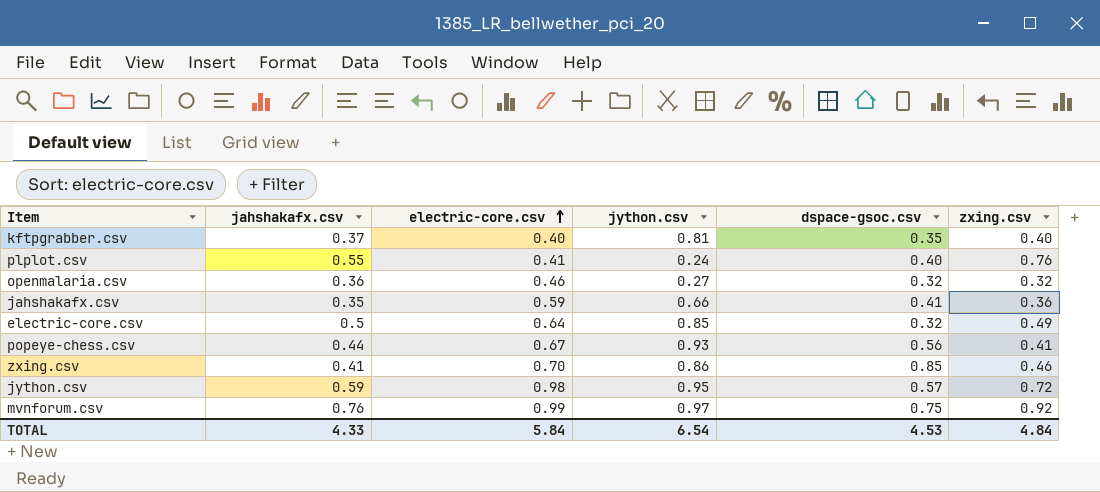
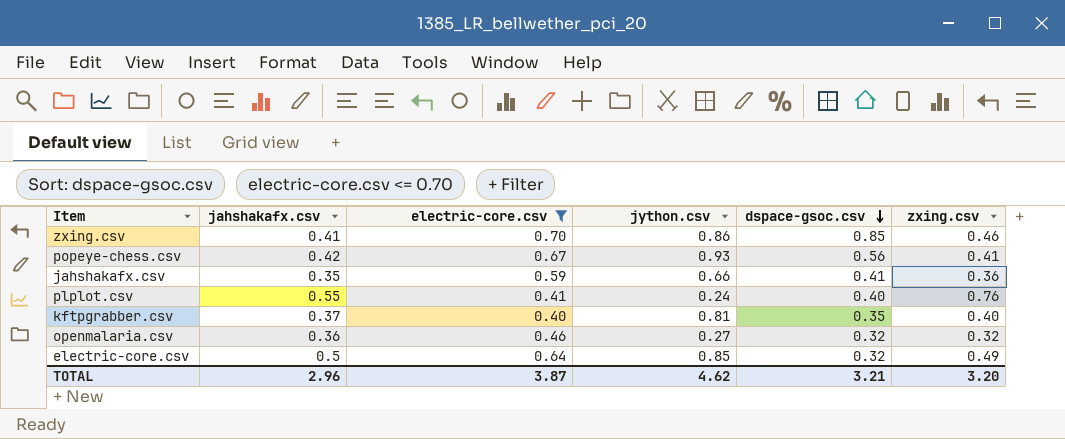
filter: none -> electric-core.csv <= 0.70
row order: electric-core.csv ascending -> dspace-gsoc.csv descending
popeye-chess.csv | jahshakafx.csv: 0.44 -> 0.42
TOTAL | jahshakafx.csv: 4.33 -> 2.96
TOTAL | electric-core.csv: 5.84 -> 3.87
TOTAL | jython.csv: 6.54 -> 4.62
TOTAL | dspace-gsoc.csv: 4.53 -> 3.21
TOTAL | zxing.csv: 4.84 -> 3.20

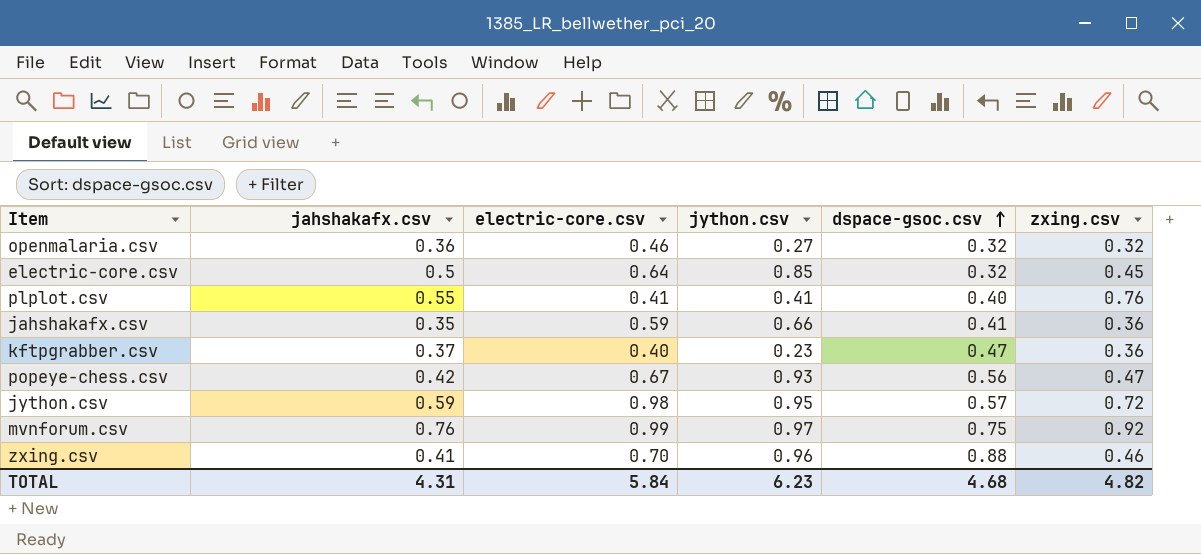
filter: electric-core.csv <= 0.70 -> none
row order: dspace-gsoc.csv descending -> dspace-gsoc.csv ascending
electric-core.csv | zxing.csv: 0.49 -> 0.45
plplot.csv | jython.csv: 0.24 -> 0.41
kftpgrabber.csv | jython.csv: 0.81 -> 0.23
kftpgrabber.csv | dspace-gsoc.csv: 0.35 -> 0.47
kftpgrabber.csv | zxing.csv: 0.40 -> 0.36
popeye-chess.csv | zxing.csv: 0.41 -> 0.47
zxing.csv | jython.csv: 0.86 -> 0.96
zxing.csv | dspace-gsoc.csv: 0.85 -> 0.88
TOTAL | jahshakafx.csv: 2.96 -> 4.31
TOTAL | electric-core.csv: 3.87 -> 5.84
TOTAL | jython.csv: 4.62 -> 6.23
TOTAL | dspace-gsoc.csv: 3.21 -> 4.68
TOTAL | zxing.csv: 3.20 -> 4.82

